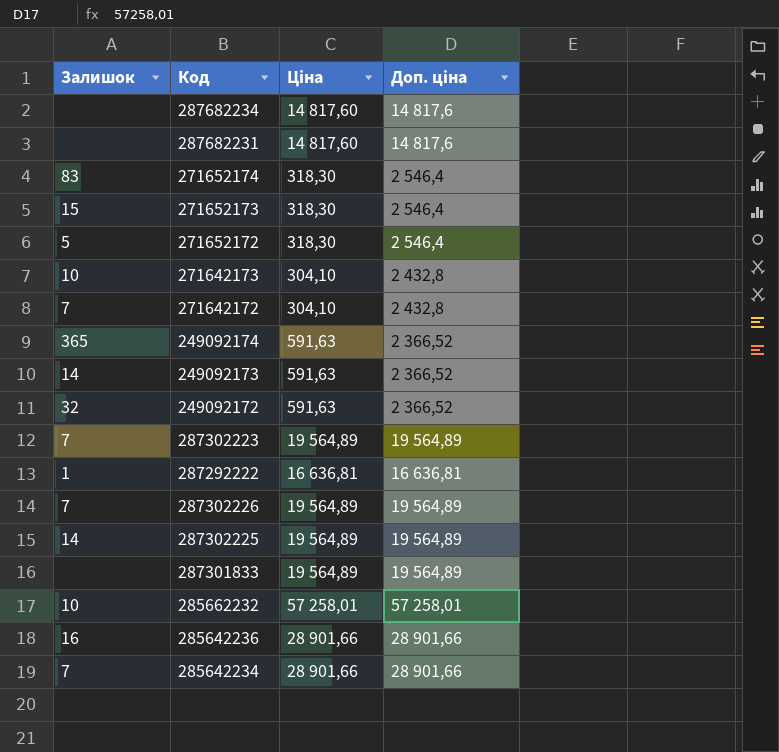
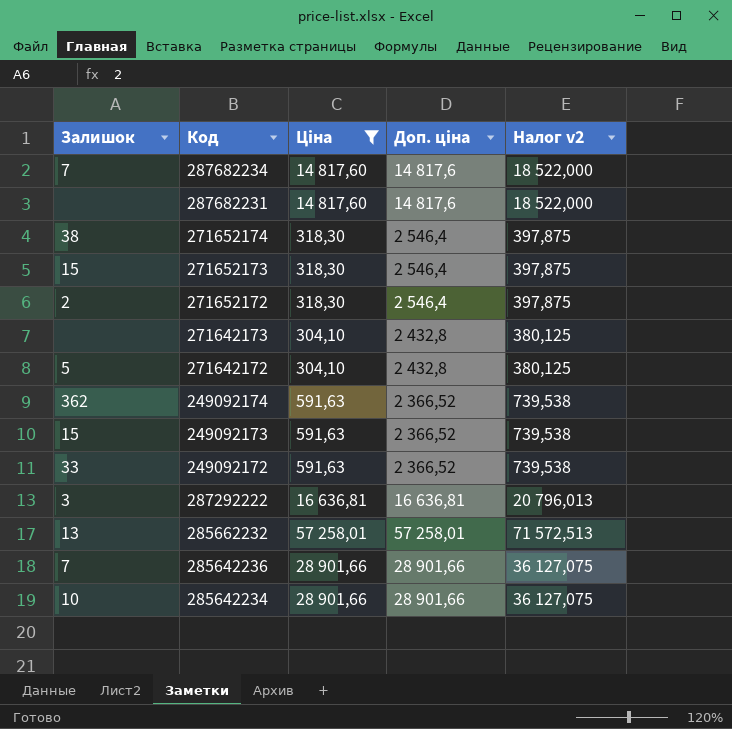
filter: none -> Ціна != 19 564,89
column Налог v2 | formula: none -> [Ціна] * 1,25
287682234 | Залишок: none -> 7
271652174 | Залишок: 83 -> 38
271652172 | Залишок: 5 -> 2
271642173 | Залишок: 10 -> none
271642172 | Залишок: 7 -> 5
249092174 | Залишок: 365 -> 362
249092173 | Залишок: 14 -> 15
249092172 | Залишок: 32 -> 33
287292222 | Залишок: 1 -> 3
285662232 | Залишок: 10 -> 13
285642236 | Залишок: 16 -> 7
285642234 | Залишок: 7 -> 10

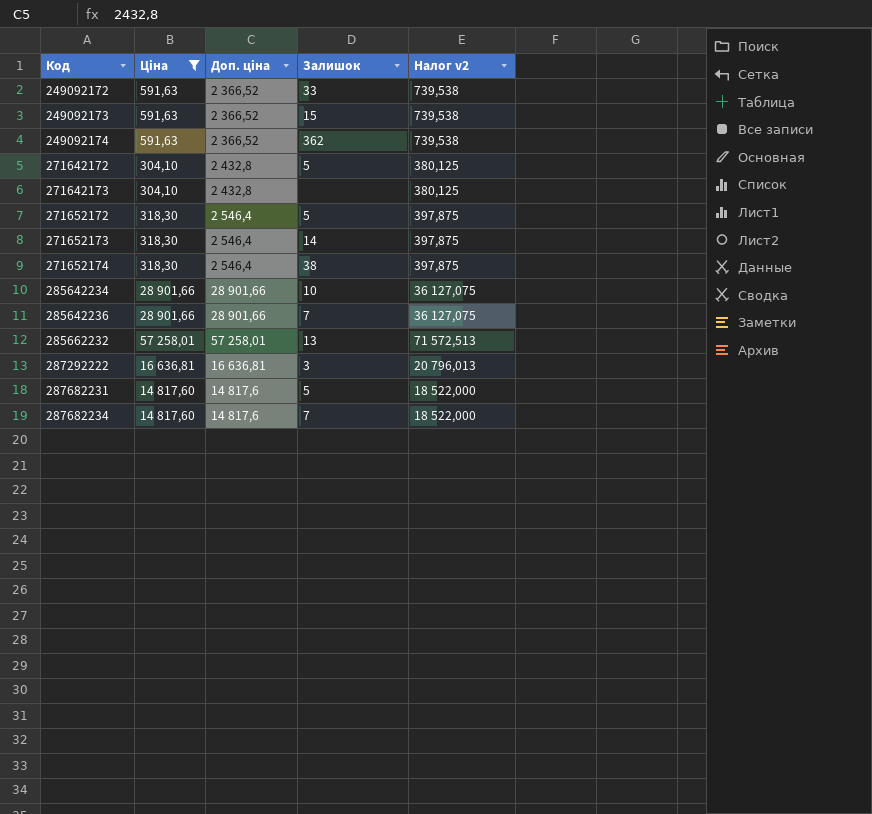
row order: none -> Код ascending
column Залишок | position: 1 -> 4
271652172 | Залишок: 2 -> 5
271652173 | Залишок: 15 -> 14
287682231 | Залишок: none -> 5

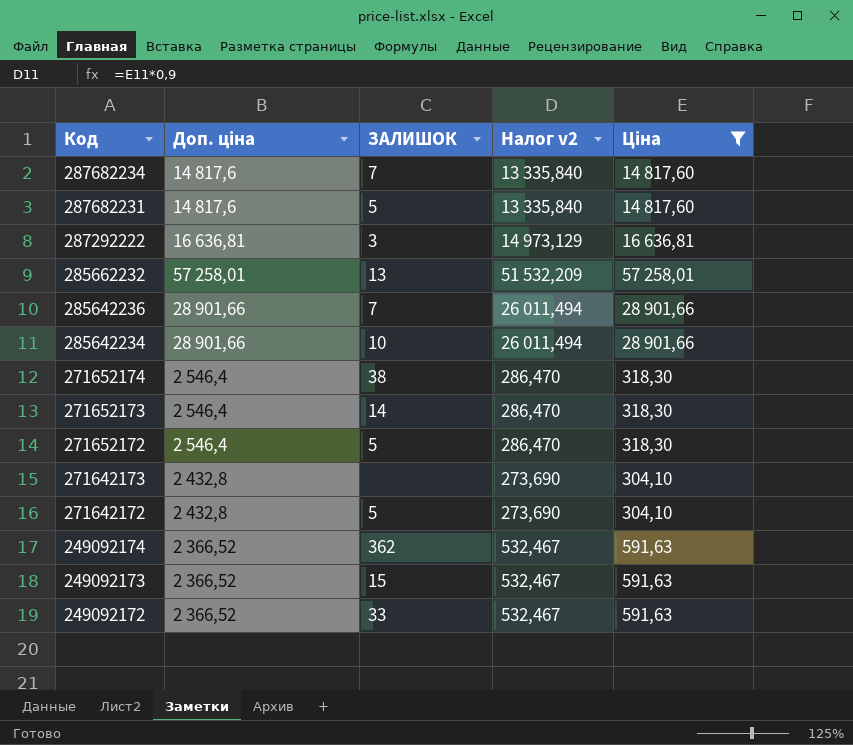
row order: Код ascending -> Код descending
column name: Залишок -> ЗАЛИШОК
column Налог v2 | formula: [Ціна] * 1,25 -> [Ціна] * 0,9
column Ціна | position: 2 -> 5

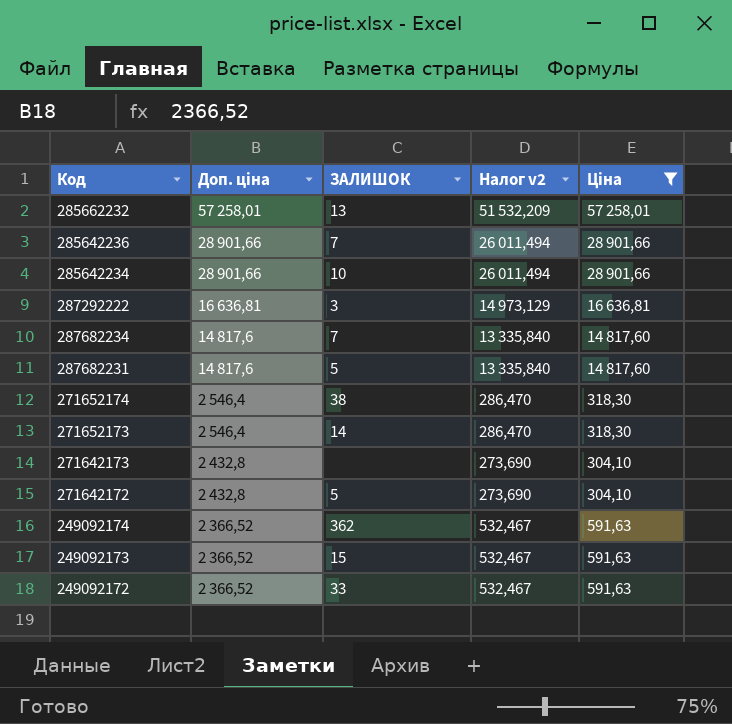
row order: Код descending -> Доп. ціна descending
row 271652172: 2 546,4 | 5 | 286,470 | 318,30 -> none

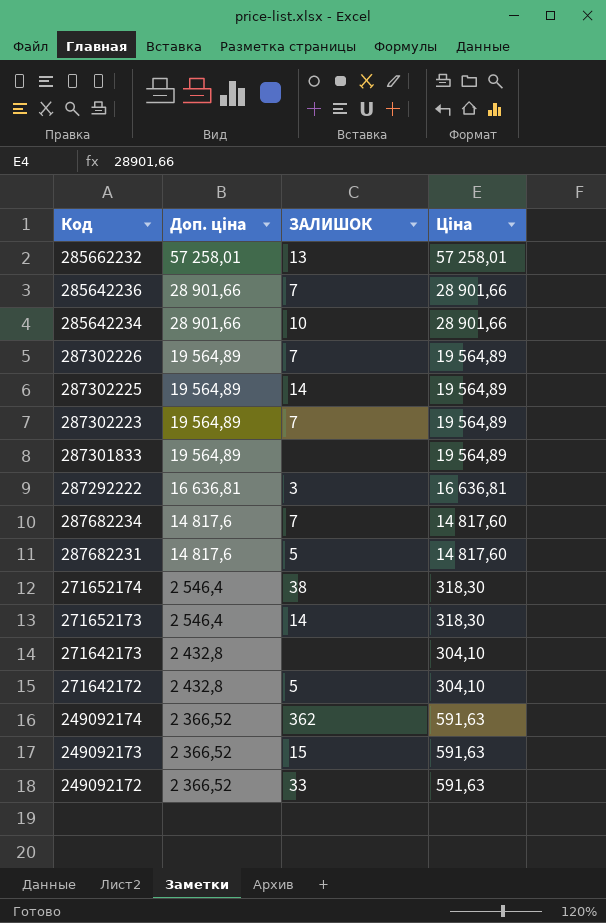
filter: Ціна != 19 564,89 -> none
column Налог v2 | formula: [Ціна] * 0,9 -> none

